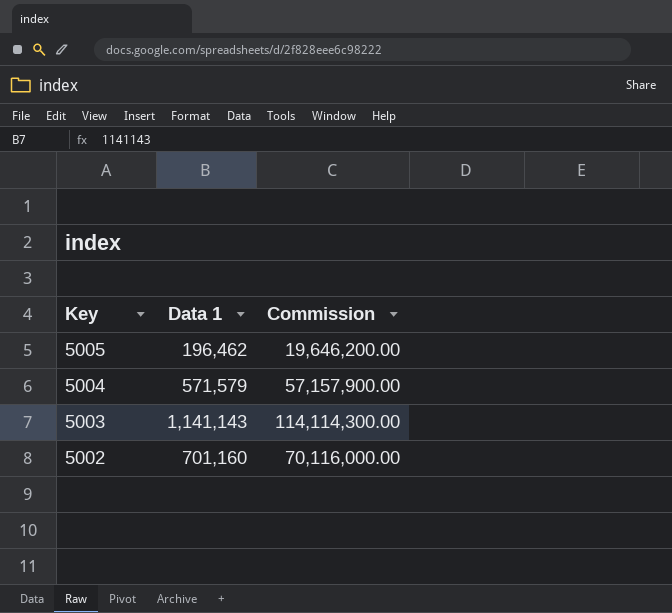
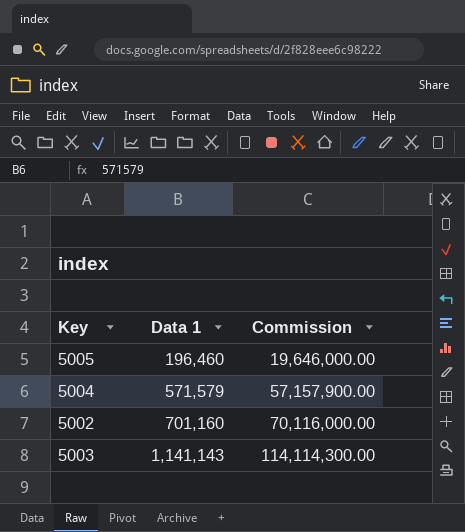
row order: Key descending -> Data 1 ascending
5005 | Data 1: 196,462 -> 196,460
5005 | Commission: 19,646,200.00 -> 19,646,000.00

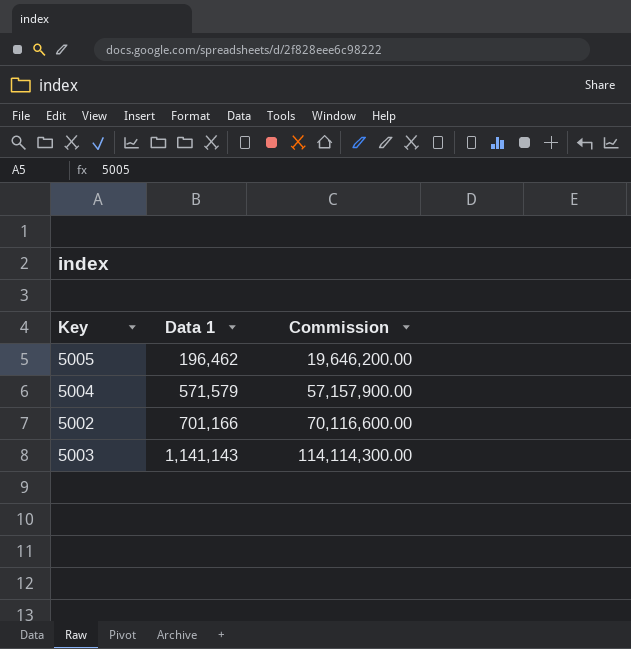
5005 | Data 1: 196,460 -> 196,462
5005 | Commission: 19,646,000.00 -> 19,646,200.00
5002 | Data 1: 701,160 -> 701,166
5002 | Commission: 70,116,000.00 -> 70,116,600.00

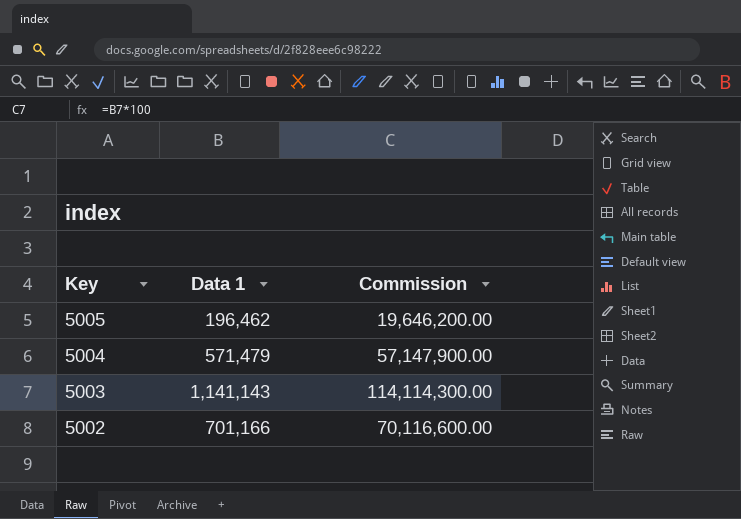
row order: Data 1 ascending -> Key descending
5004 | Data 1: 571,579 -> 571,479
5004 | Commission: 57,157,900.00 -> 57,147,900.00

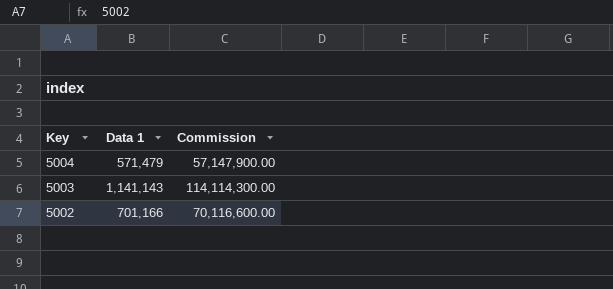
row 5005: 196,462 | 19,646,200.00 -> none

